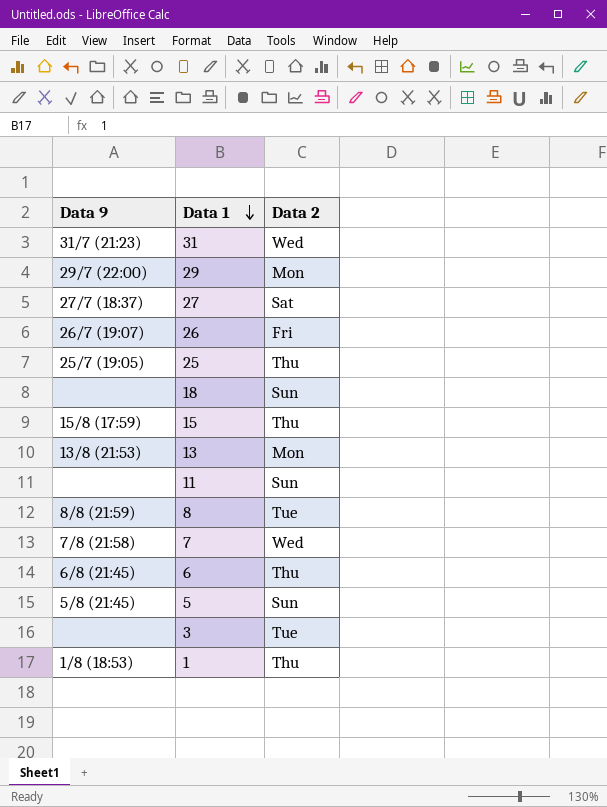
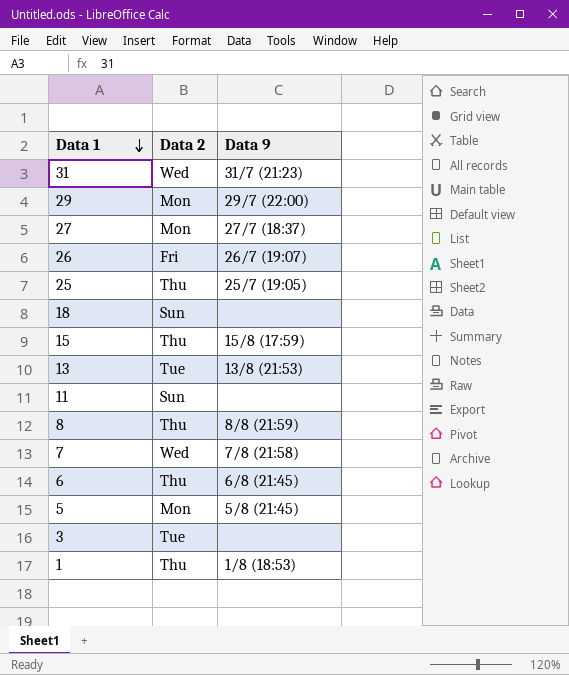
column Data 9 | position: 1 -> 3
27 | Data 2: Sat -> Mon
13 | Data 2: Mon -> Tue
8 | Data 2: Tue -> Thu
5 | Data 2: Sun -> Mon

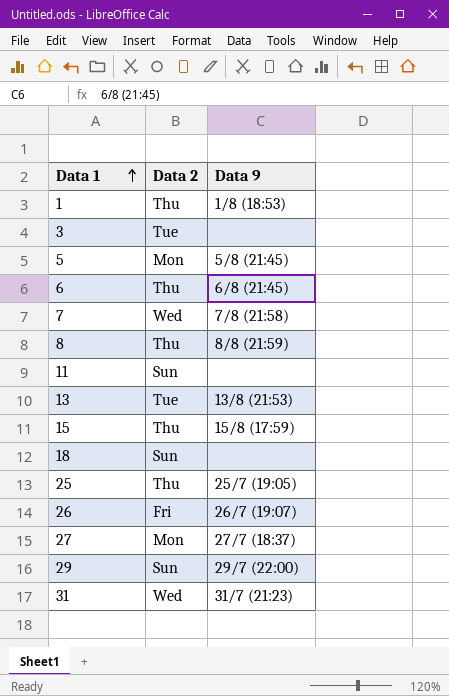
row order: Data 1 descending -> Data 1 ascending
29 | Data 2: Mon -> Sun

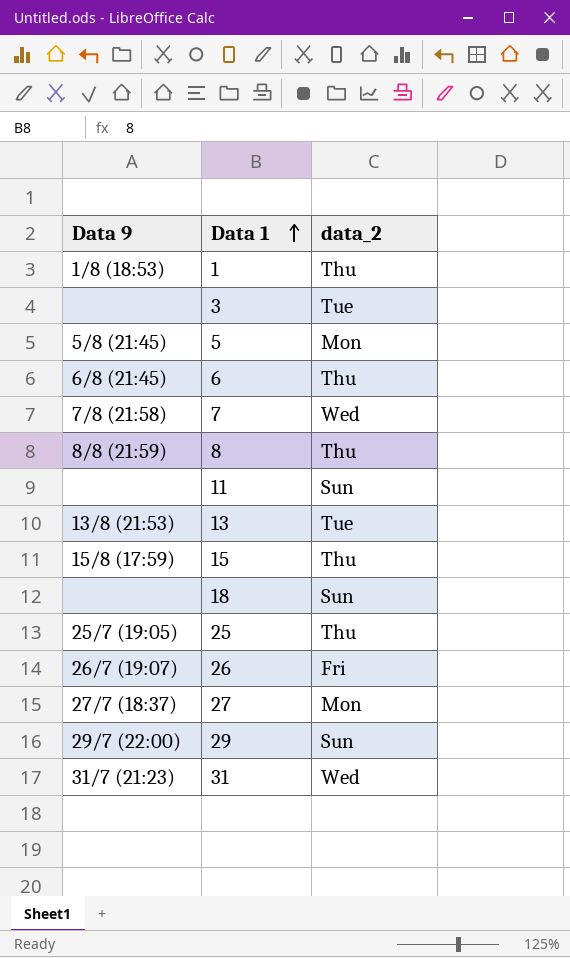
column Data 9 | position: 3 -> 1
column name: Data 2 -> data_2

